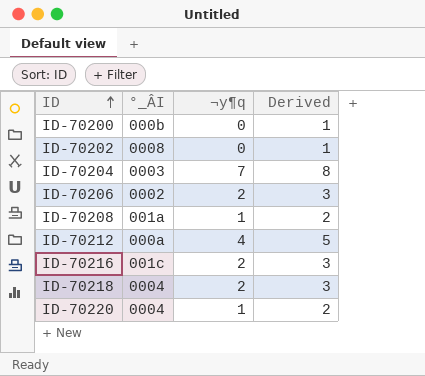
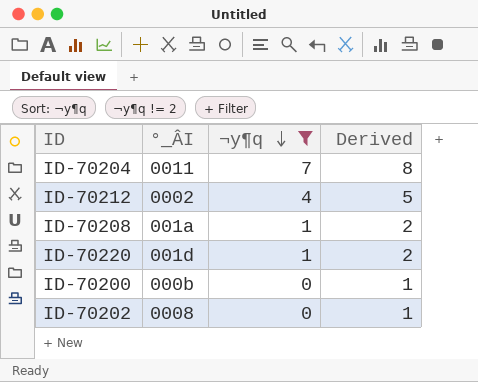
filter: none -> ¬y¶q != 2
row order: ID ascending -> ¬y¶q descending
ID-70204 | °_ÂI: 0003 -> 0011
ID-70212 | °_ÂI: 000a -> 0002
ID-70220 | °_ÂI: 0004 -> 001d

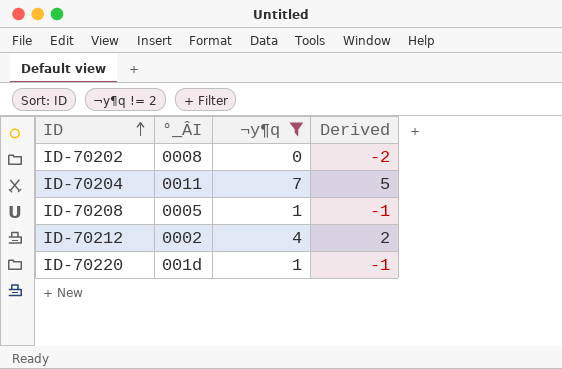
row order: ¬y¶q descending -> ID ascending
column Derived | formula: [¬y¶q] + 1 -> [¬y¶q] - 2
row ID-70200: 000b | 0 | 1 -> none
ID-70208 | °_ÂI: 001a -> 0005

